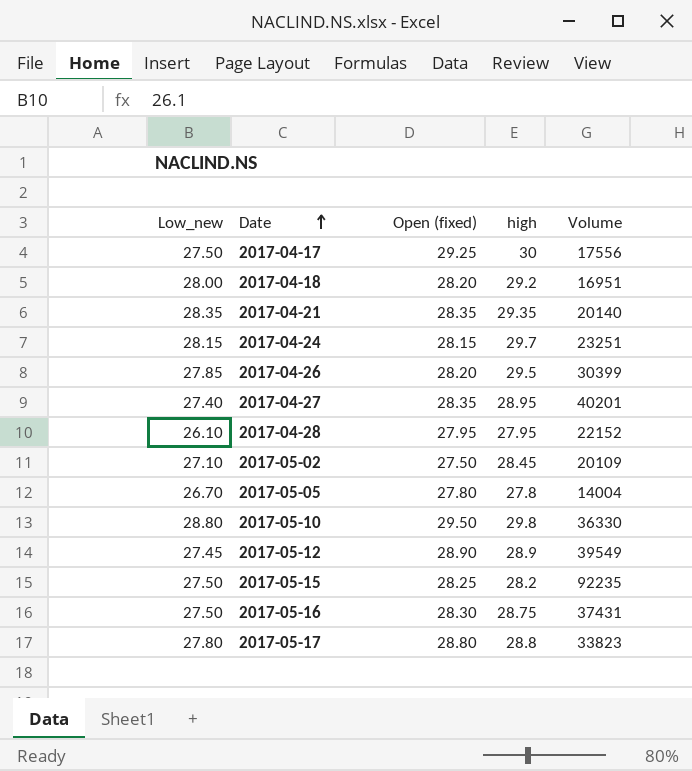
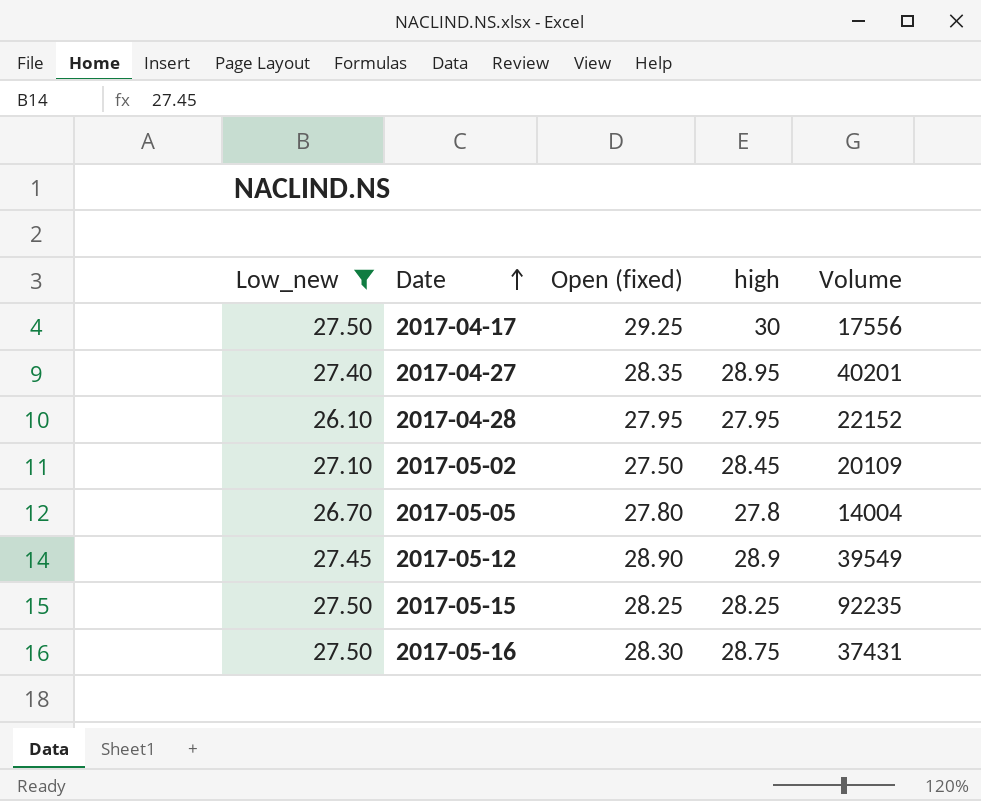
filter: none -> Low_new <= 27.50
2017-05-15 | high: 28.2 -> 28.25

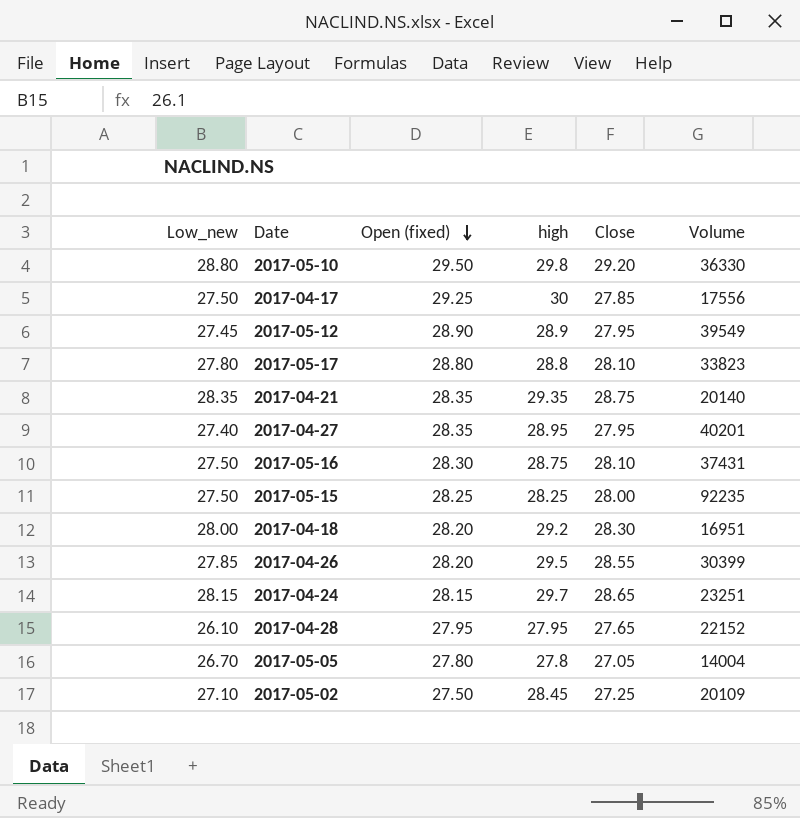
filter: Low_new <= 27.50 -> none
row order: Date ascending -> Open (fixed) descending
column Close | position: none -> 5

